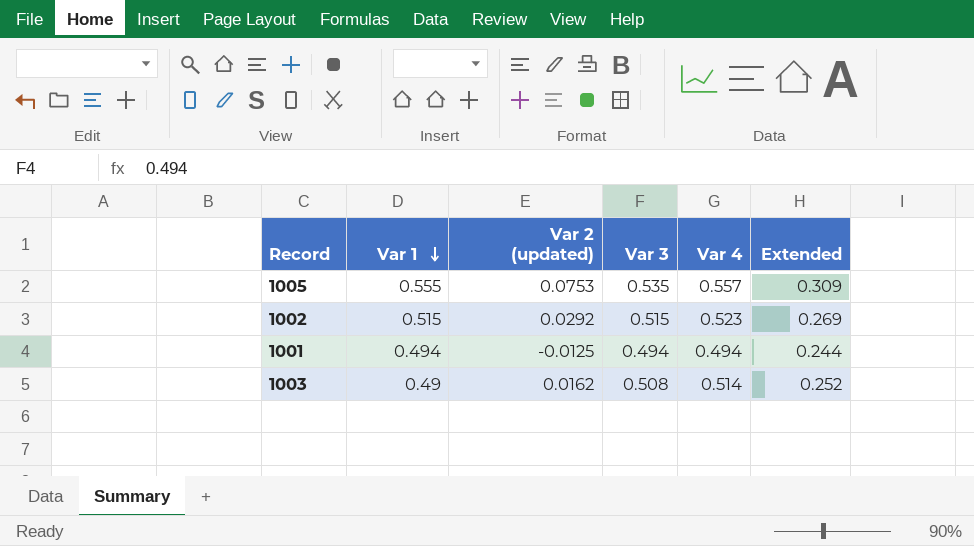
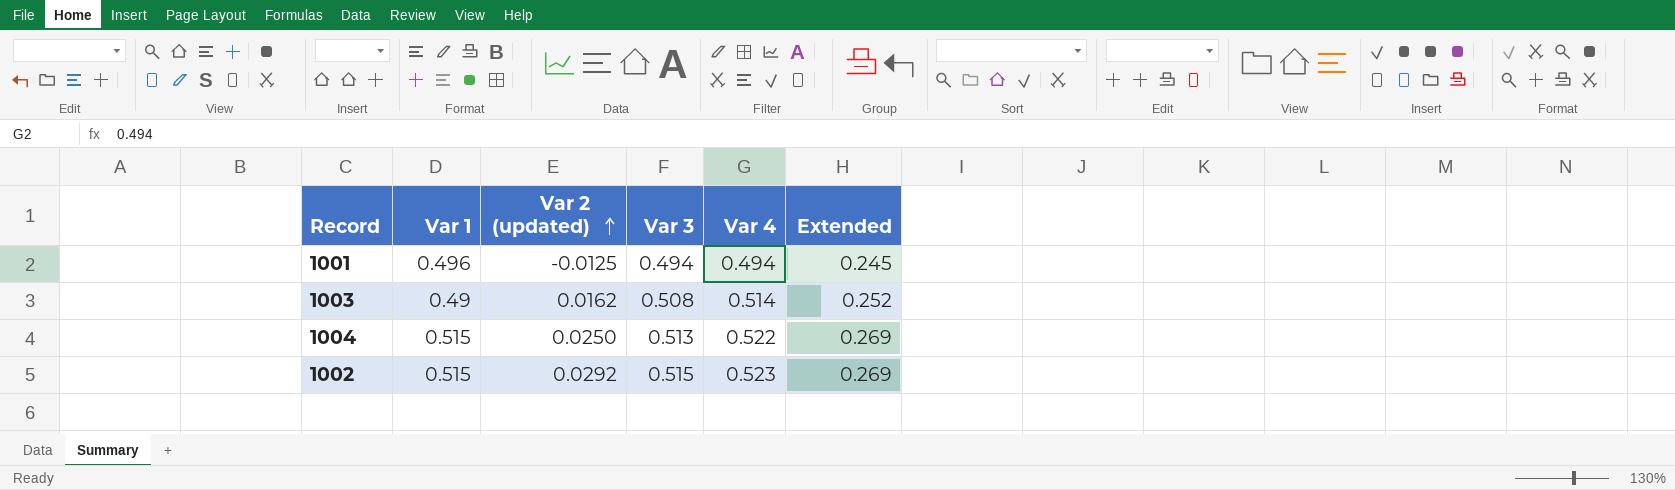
row order: Var 1 descending -> Var 2 (updated) ascending
row 1005: 0.555 | 0.0753 | 0.535 | 0.557 | 0.309 -> none
1001 | Var 1: 0.494 -> 0.496
1001 | Extended: 0.244 -> 0.245
row 1004: none -> 0.515 | 0.0250 | 0.513 | 0.522 | 0.269

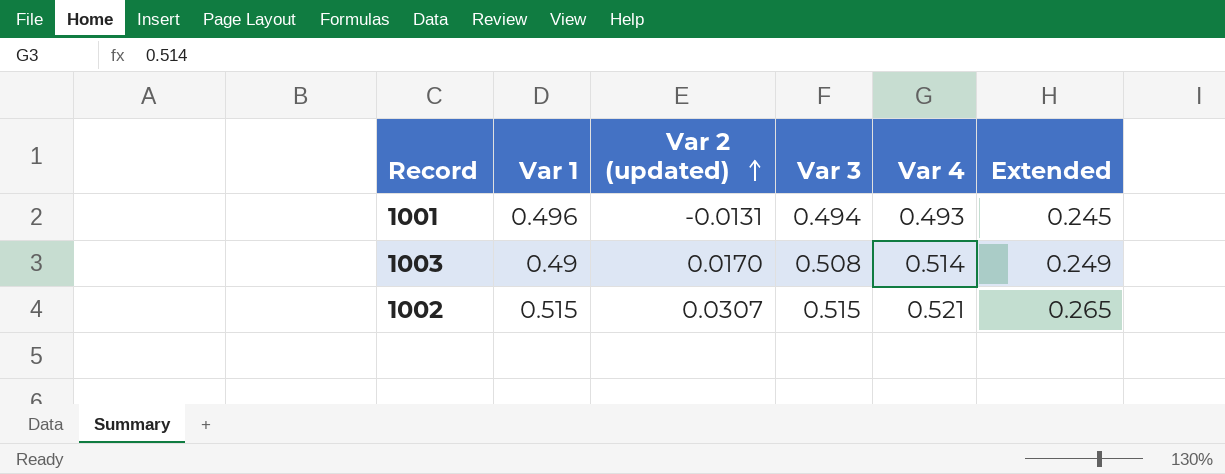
column Extended | formula: [Var 1] * [Var 4] -> [Var 1] * [Var 3]
row 1004: 0.515 | 0.0250 | 0.513 | 0.522 | 0.269 -> none
1001 | Var 2 (updated): -0.0125 -> -0.0131
1001 | Var 4: 0.494 -> 0.493
1003 | Var 2 (updated): 0.0162 -> 0.0170
1002 | Var 2 (updated): 0.0292 -> 0.0307
1002 | Var 4: 0.523 -> 0.521

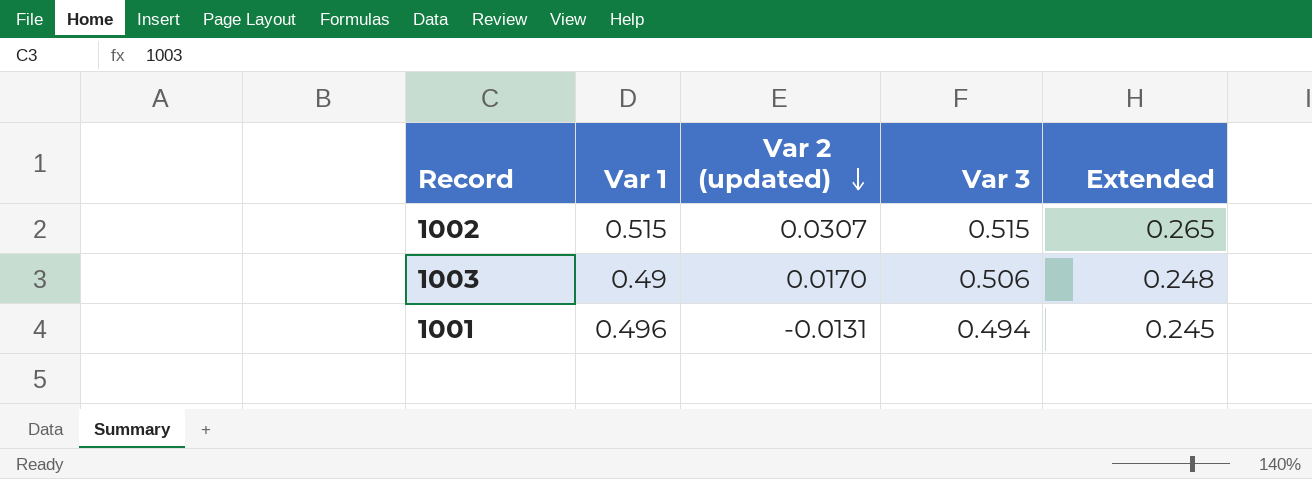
row order: Var 2 (updated) ascending -> Var 2 (updated) descending
column Var 4 | position: 5 -> none
1003 | Var 3: 0.508 -> 0.506
1003 | Extended: 0.249 -> 0.248

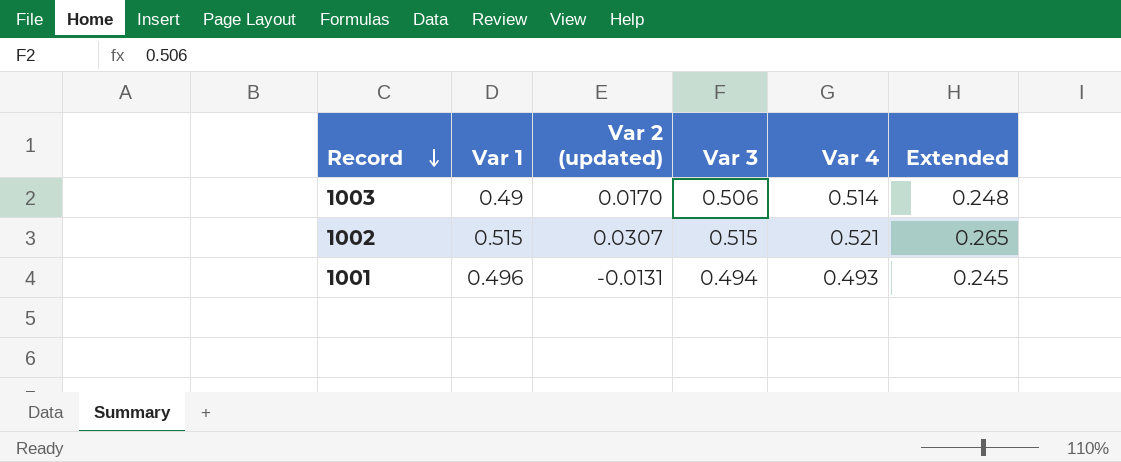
row order: Var 2 (updated) descending -> Record descending
column Var 4 | position: none -> 5

